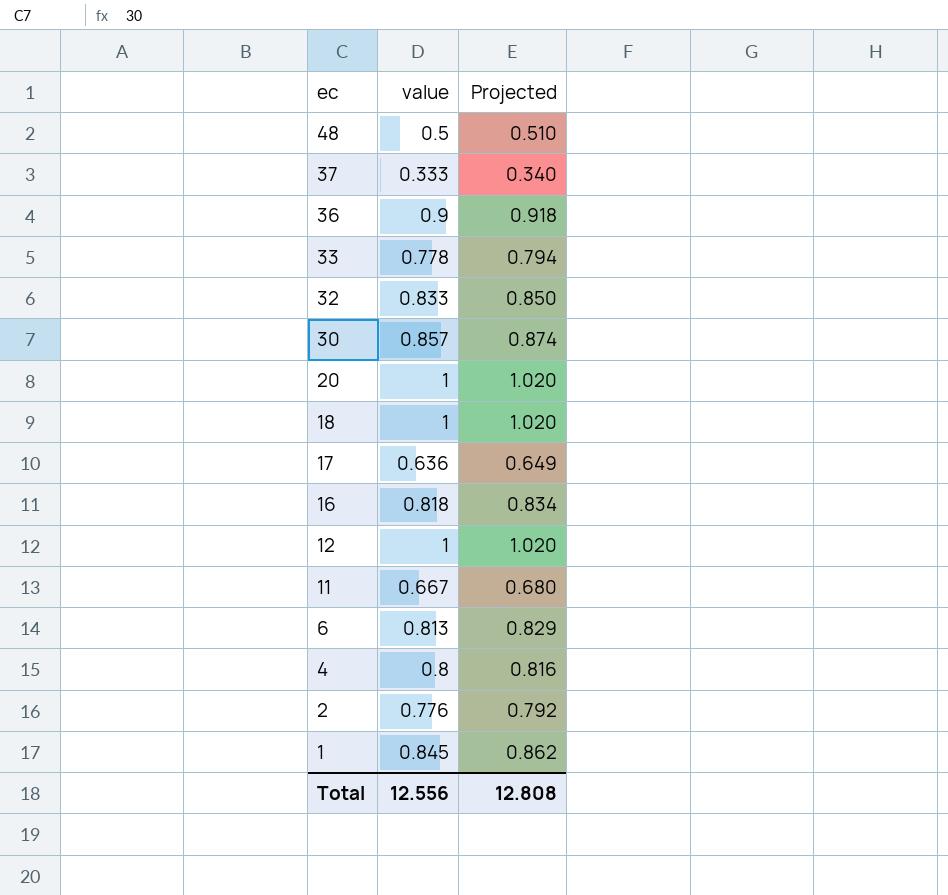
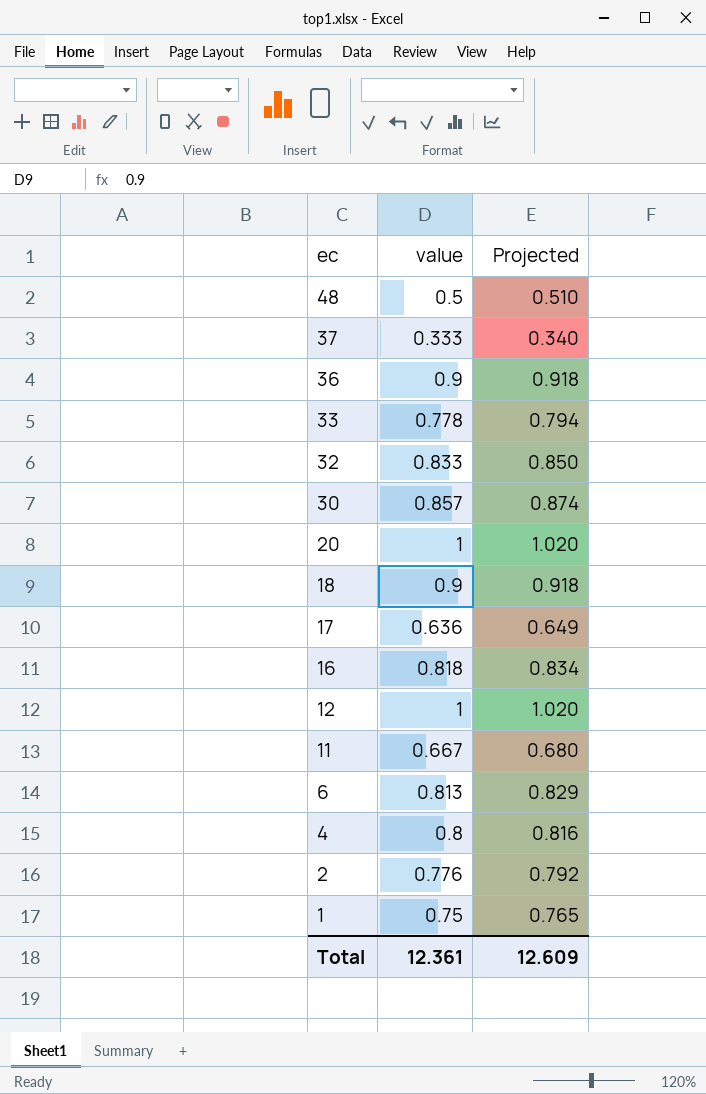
18 | value: 1 -> 0.9
18 | Projected: 1.020 -> 0.918
1 | value: 0.845 -> 0.75
1 | Projected: 0.862 -> 0.765
Total | value: 12.556 -> 12.361
Total | Projected: 12.808 -> 12.609

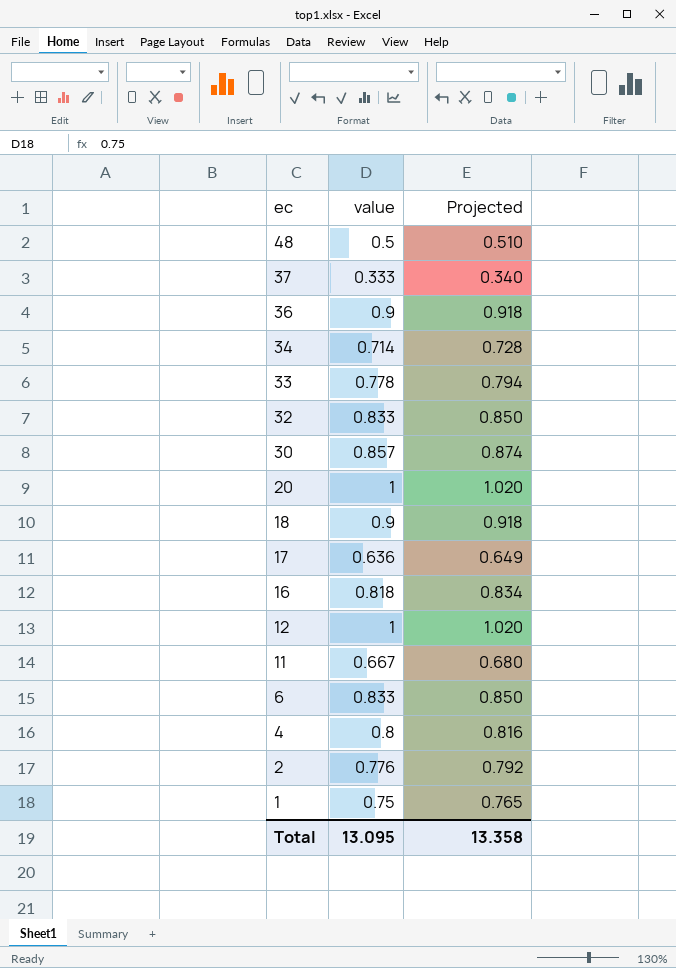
row 34: none -> 0.714 | 0.728
6 | value: 0.813 -> 0.833
6 | Projected: 0.829 -> 0.850
Total | value: 12.361 -> 13.095
Total | Projected: 12.609 -> 13.358

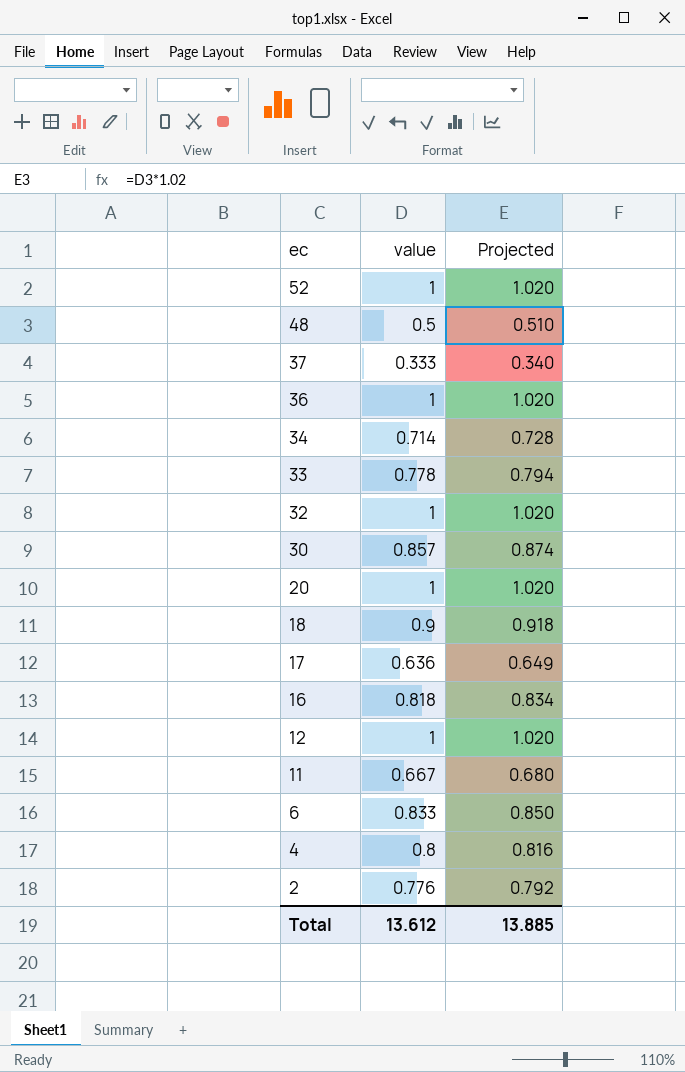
row 1: 0.75 | 0.765 -> none
row 52: none -> 1 | 1.020
36 | value: 0.9 -> 1
36 | Projected: 0.918 -> 1.020
32 | value: 0.833 -> 1
32 | Projected: 0.850 -> 1.020
Total | value: 13.095 -> 13.612
Total | Projected: 13.358 -> 13.885

